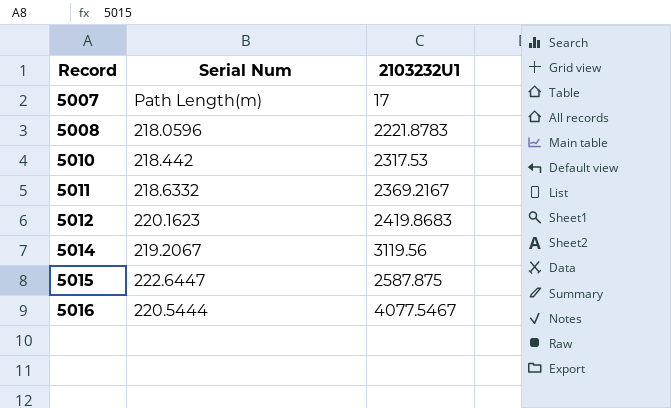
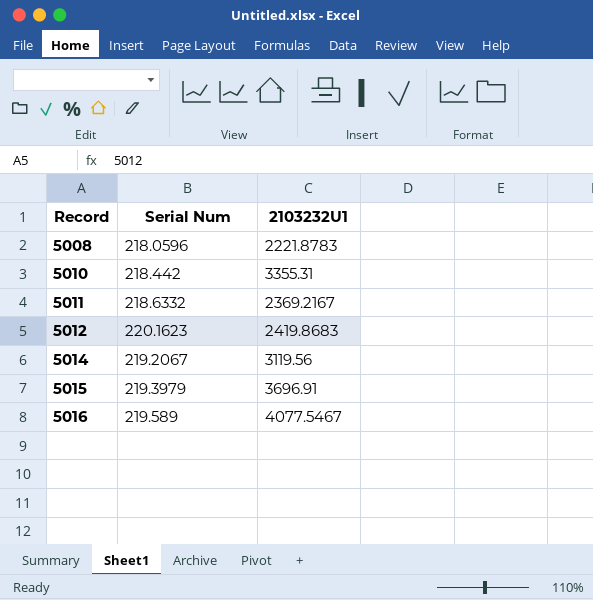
row 5007: Path Length(m) | 17 -> none
5010 | 2103232U1: 2317.53 -> 3355.31
5015 | Serial Num: 222.6447 -> 219.3979
5015 | 2103232U1: 2587.875 -> 3696.91
5016 | Serial Num: 220.5444 -> 219.589

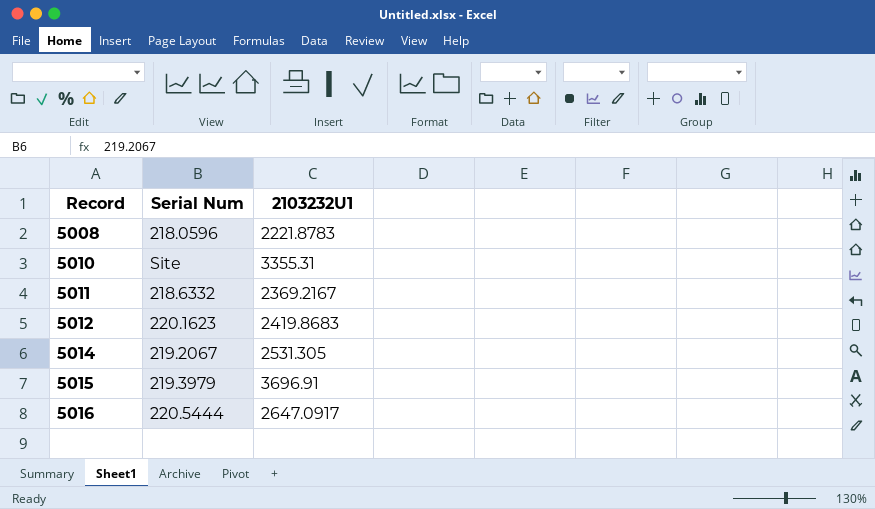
5010 | Serial Num: 218.442 -> Site
5014 | 2103232U1: 3119.56 -> 2531.305
5016 | Serial Num: 219.589 -> 220.5444
5016 | 2103232U1: 4077.5467 -> 2647.0917

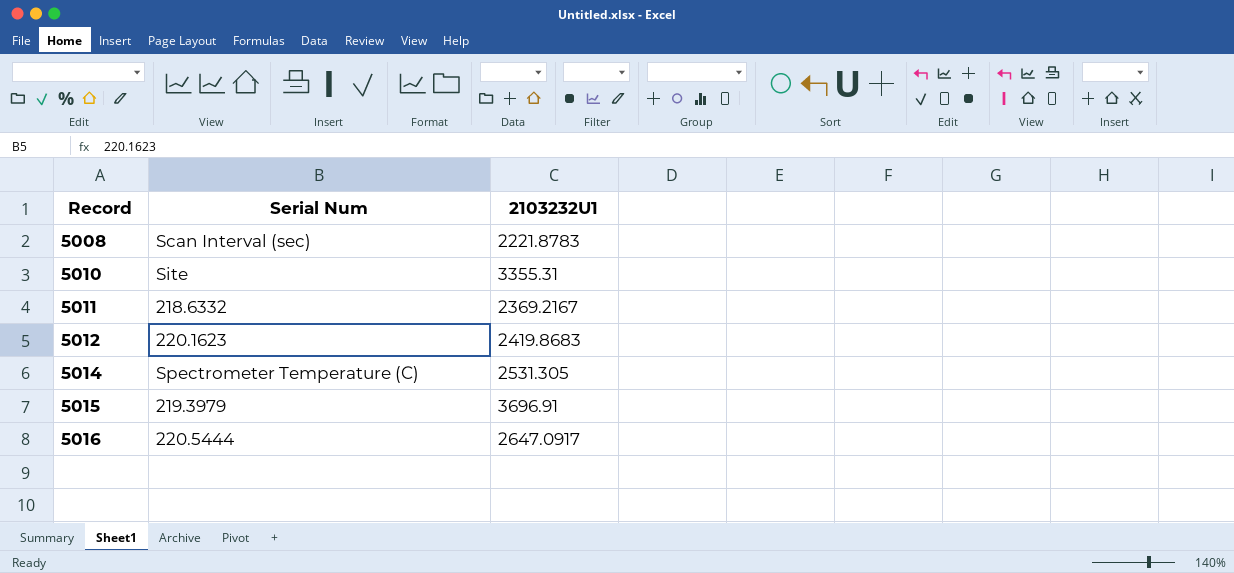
5008 | Serial Num: 218.0596 -> Scan Interval (sec)
5014 | Serial Num: 219.2067 -> Spectrometer Temperature (C)

